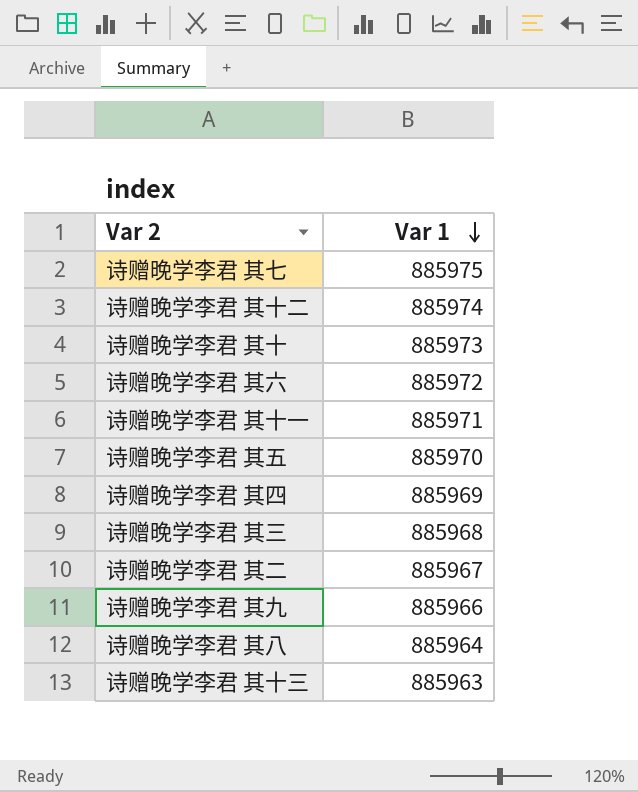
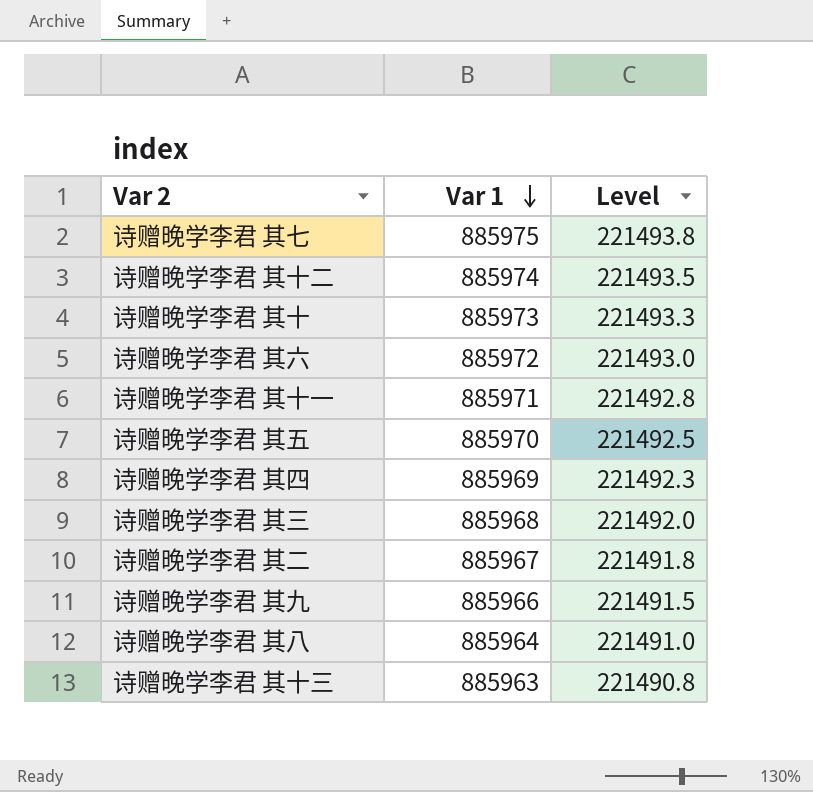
column Level | formula: none -> [Var 1] * 0.25

